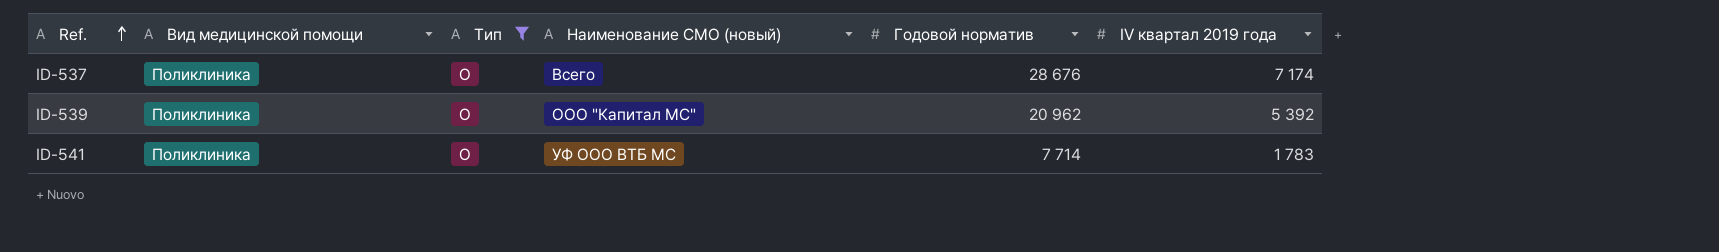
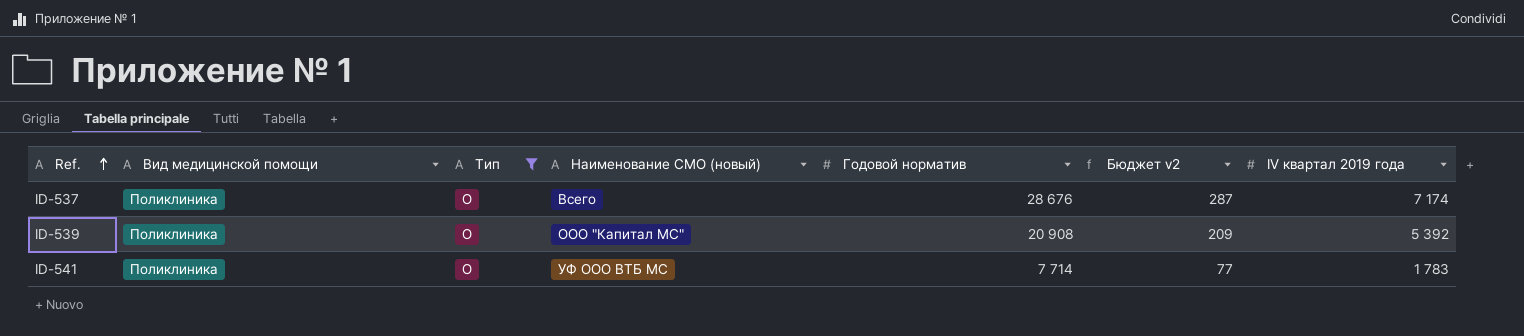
column Бюджет v2 | formula: none -> [Годовой норматив] * 0,01
ID-539 | Годовой норматив: 20 962 -> 20 908

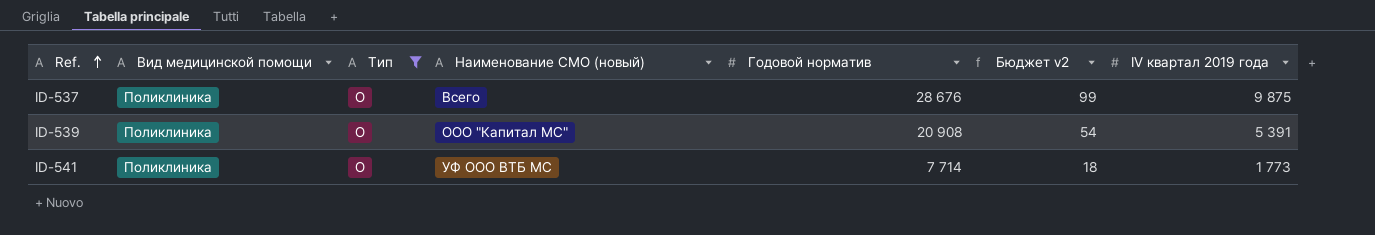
column Бюджет v2 | formula: [Годовой норматив] * 0,01 -> [IV квартал 2019 года] * 0,01
ID-537 | IV квартал 2019 года: 7 174 -> 9 875
ID-539 | IV квартал 2019 года: 5 392 -> 5 391
ID-541 | IV квартал 2019 года: 1 783 -> 1 773

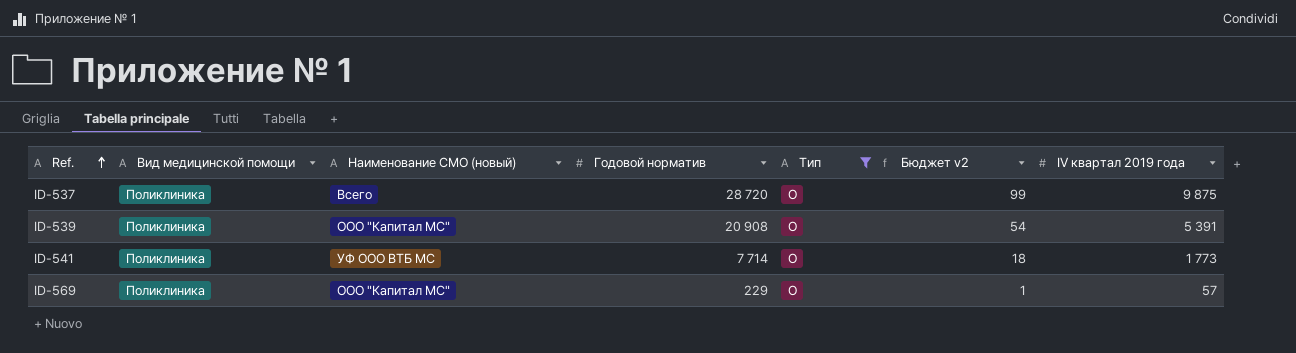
column Тип | position: 3 -> 5
ID-537 | Годовой норматив: 28 676 -> 28 720
row ID-569: none -> Поликлиника | ООО "Капитал МС" | 229 | О | 1 | 57

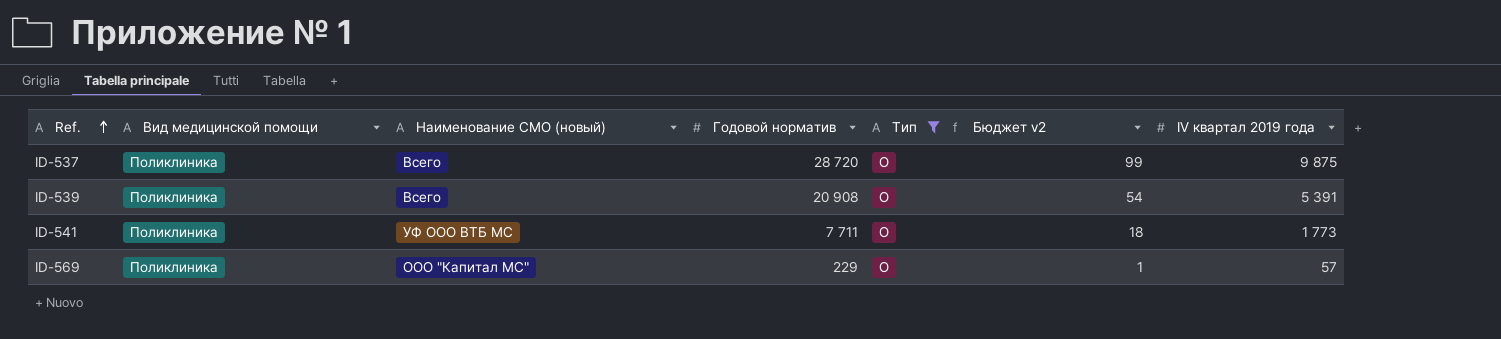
ID-539 | Наименование СМО (новый): ООО "Капитал МС" -> Всего
ID-541 | Годовой норматив: 7 714 -> 7 711

